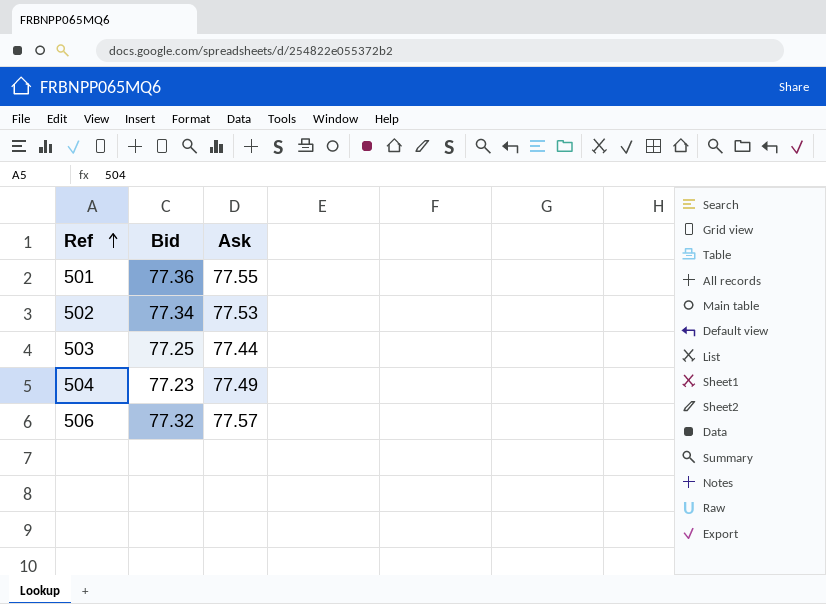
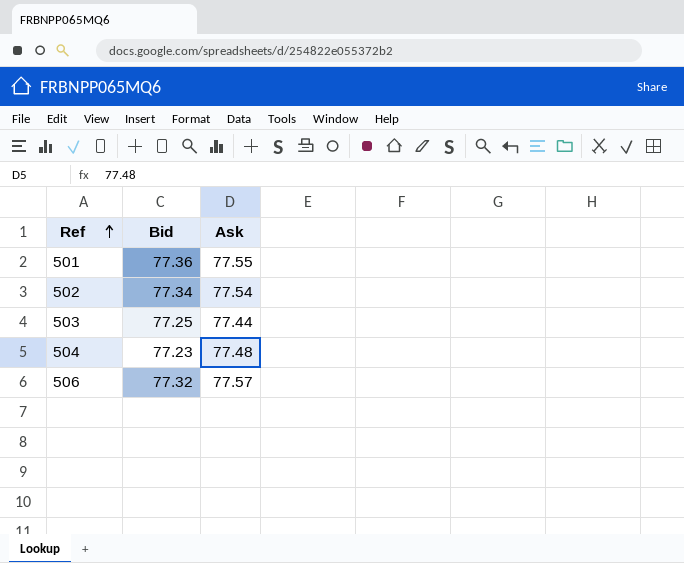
502 | Ask: 77.53 -> 77.54
504 | Ask: 77.49 -> 77.48

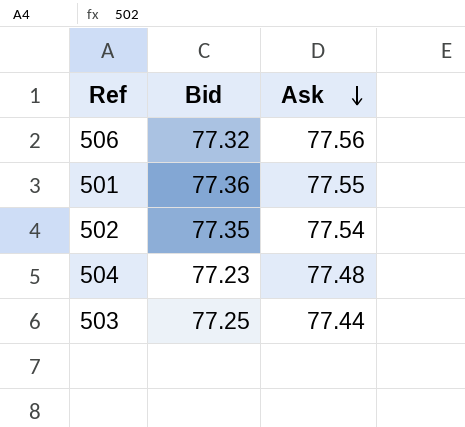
row order: Ref ascending -> Ask descending
506 | Ask: 77.57 -> 77.56
502 | Bid: 77.34 -> 77.35

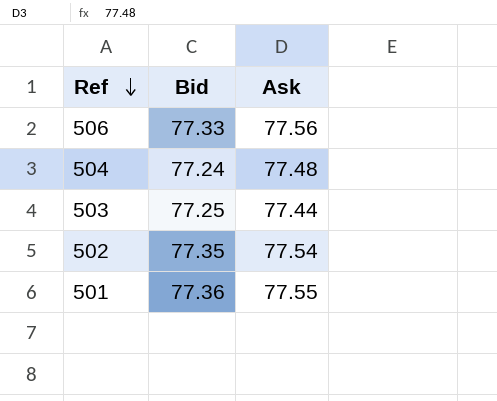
row order: Ask descending -> Ref descending
506 | Bid: 77.32 -> 77.33
504 | Bid: 77.23 -> 77.24

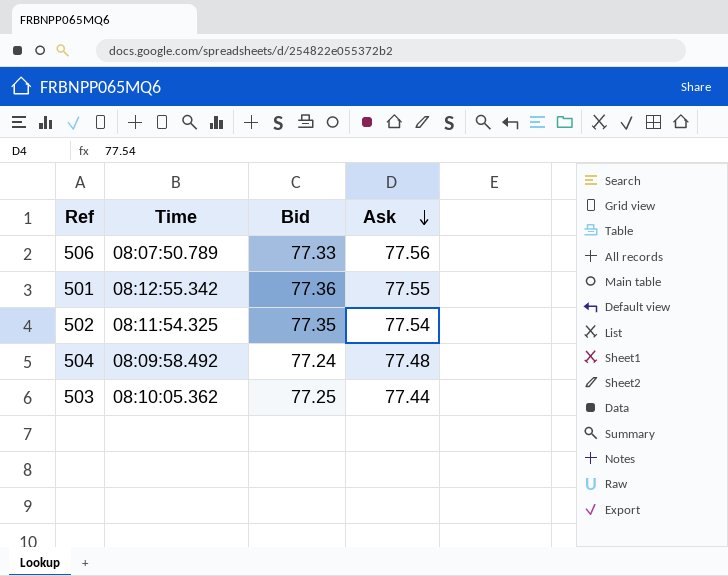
row order: Ref descending -> Ask descending
column Time | position: none -> 2

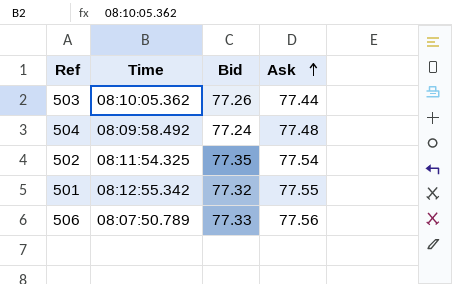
row order: Ask descending -> Ask ascending
503 | Bid: 77.25 -> 77.26
501 | Bid: 77.36 -> 77.32

